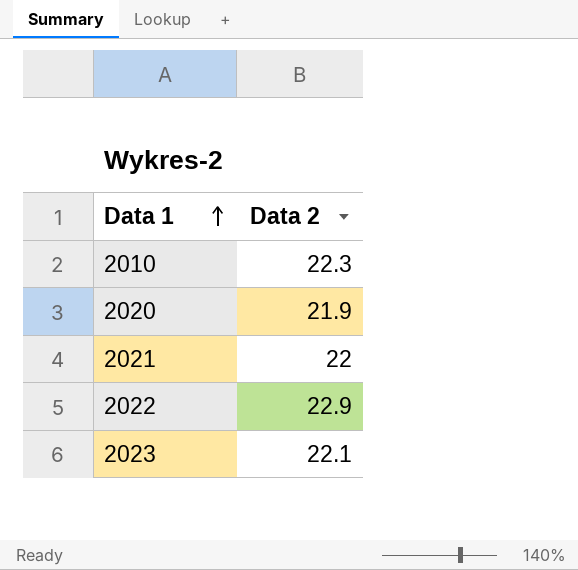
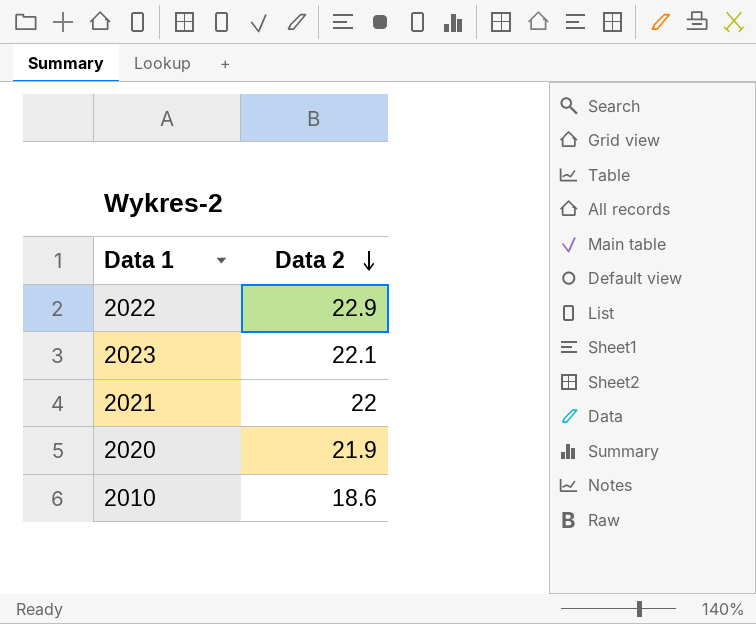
row order: Data 1 ascending -> Data 2 descending
2010 | Data 2: 22.3 -> 18.6

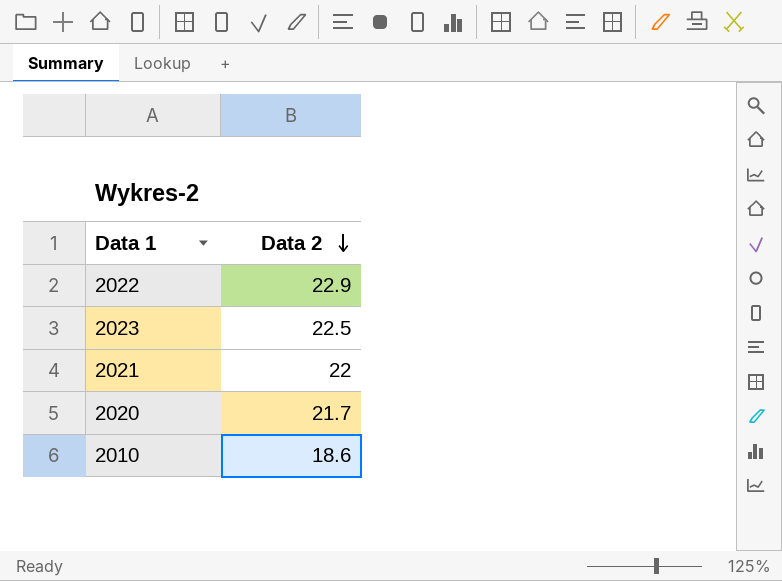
2023 | Data 2: 22.1 -> 22.5
2020 | Data 2: 21.9 -> 21.7

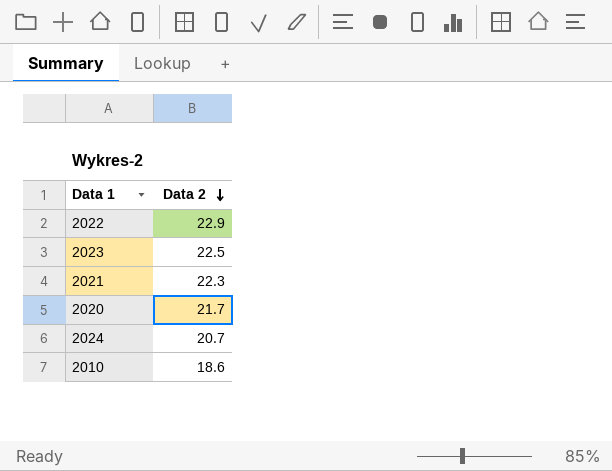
2021 | Data 2: 22 -> 22.3
row 2024: none -> 20.7

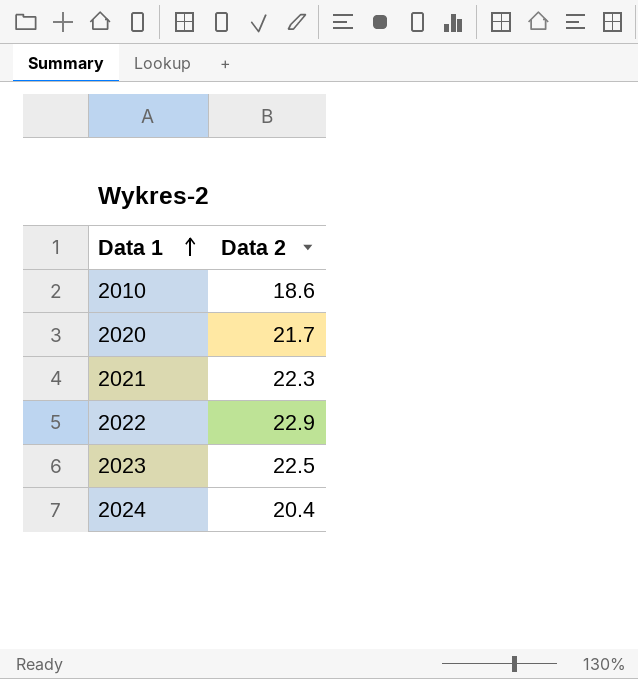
row order: Data 2 descending -> Data 1 ascending
2024 | Data 2: 20.7 -> 20.4

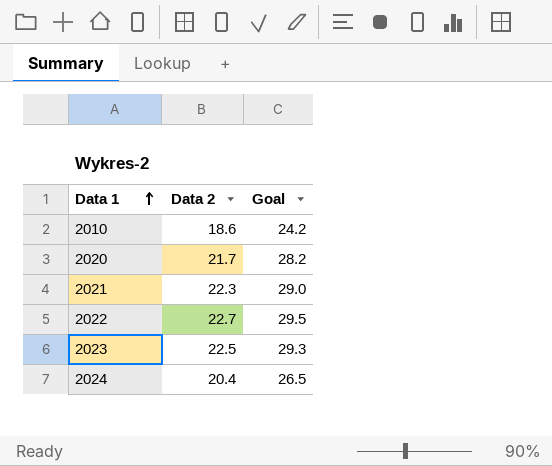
column Goal | formula: none -> [Data 2] * 1.3
2022 | Data 2: 22.9 -> 22.7

